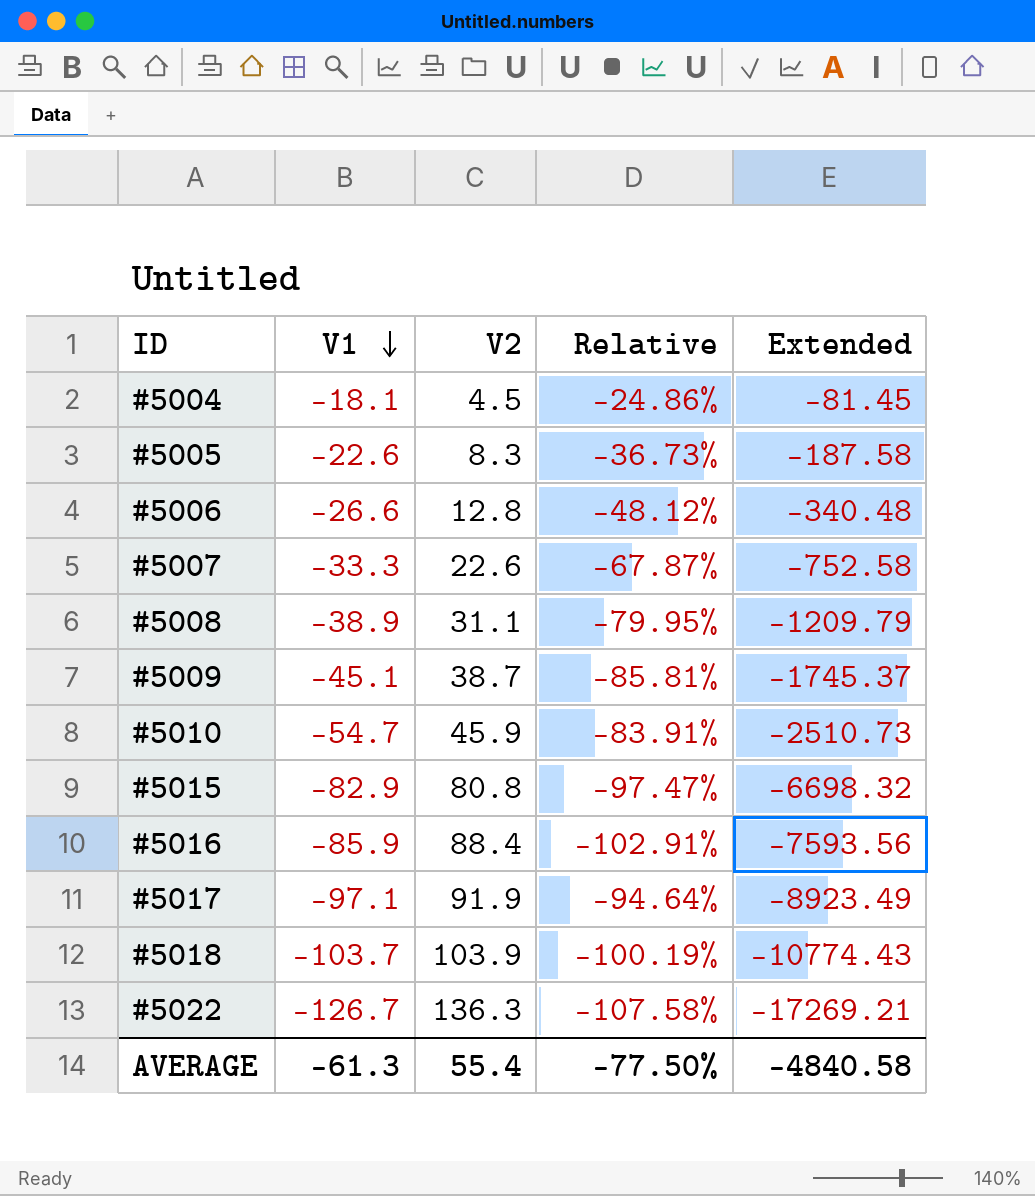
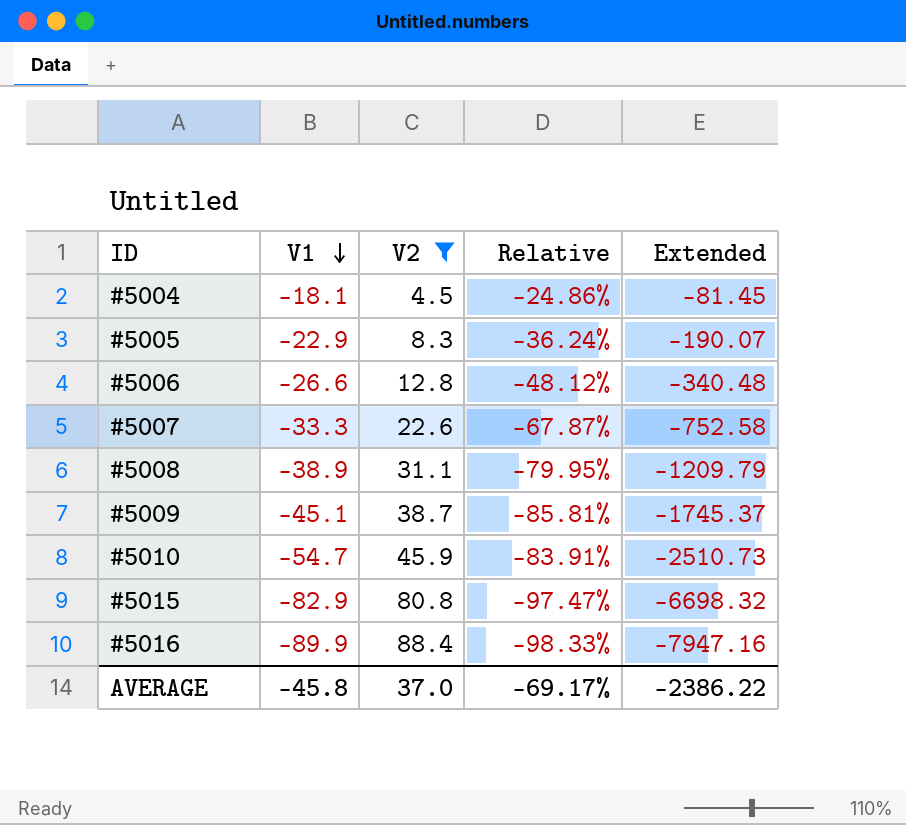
filter: none -> V2 <= 88.4
#5005 | V1: -22.6 -> -22.9
#5005 | Relative: -36.73% -> -36.24%
#5005 | Extended: -187.58 -> -190.07
#5016 | V1: -85.9 -> -89.9
#5016 | Relative: -102.91% -> -98.33%
#5016 | Extended: -7593.56 -> -7947.16
AVERAGE | V1: -61.3 -> -45.8
AVERAGE | V2: 55.4 -> 37.0
AVERAGE | Relative: -77.50% -> -69.17%
AVERAGE | Extended: -4840.58 -> -2386.22

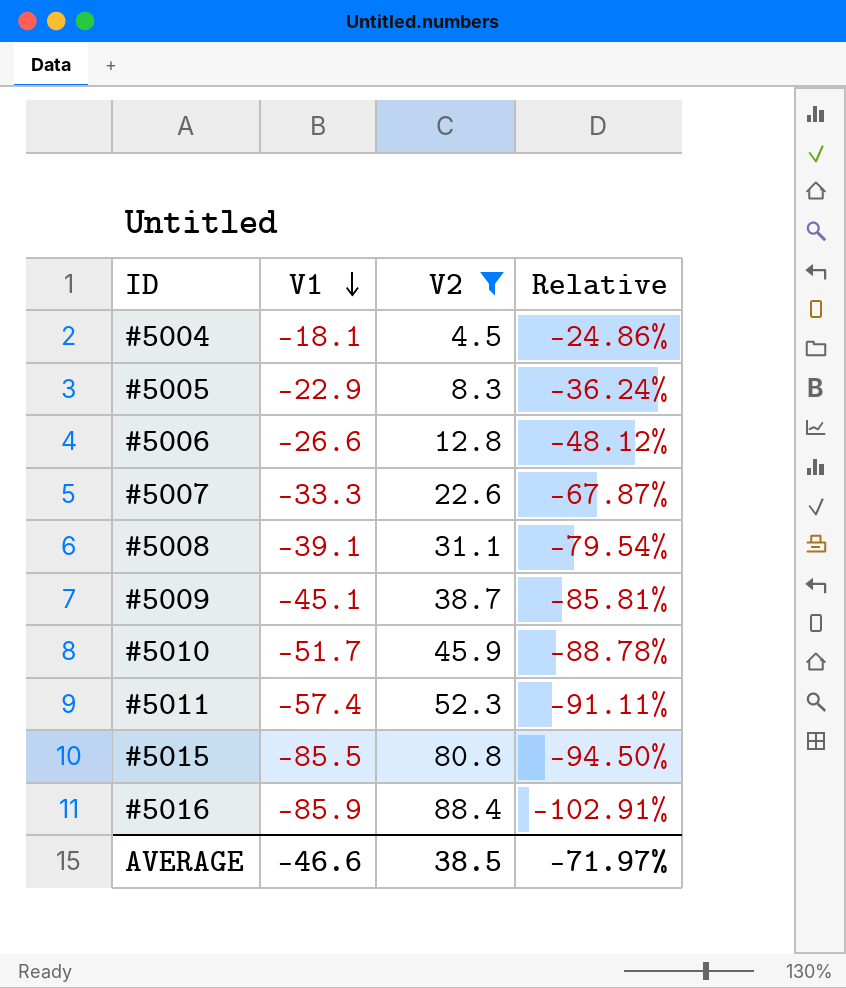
column Extended | formula: [V1] * [V2] -> none
#5008 | V1: -38.9 -> -39.1
#5008 | Relative: -79.95% -> -79.54%
#5010 | V1: -54.7 -> -51.7
#5010 | Relative: -83.91% -> -88.78%
row #5011: none -> -57.4 | 52.3 | -91.11%
#5015 | V1: -82.9 -> -85.5
#5015 | Relative: -97.47% -> -94.50%
#5016 | V1: -89.9 -> -85.9
#5016 | Relative: -98.33% -> -102.91%
AVERAGE | V1: -45.8 -> -46.6
AVERAGE | V2: 37.0 -> 38.5
AVERAGE | Relative: -69.17% -> -71.97%

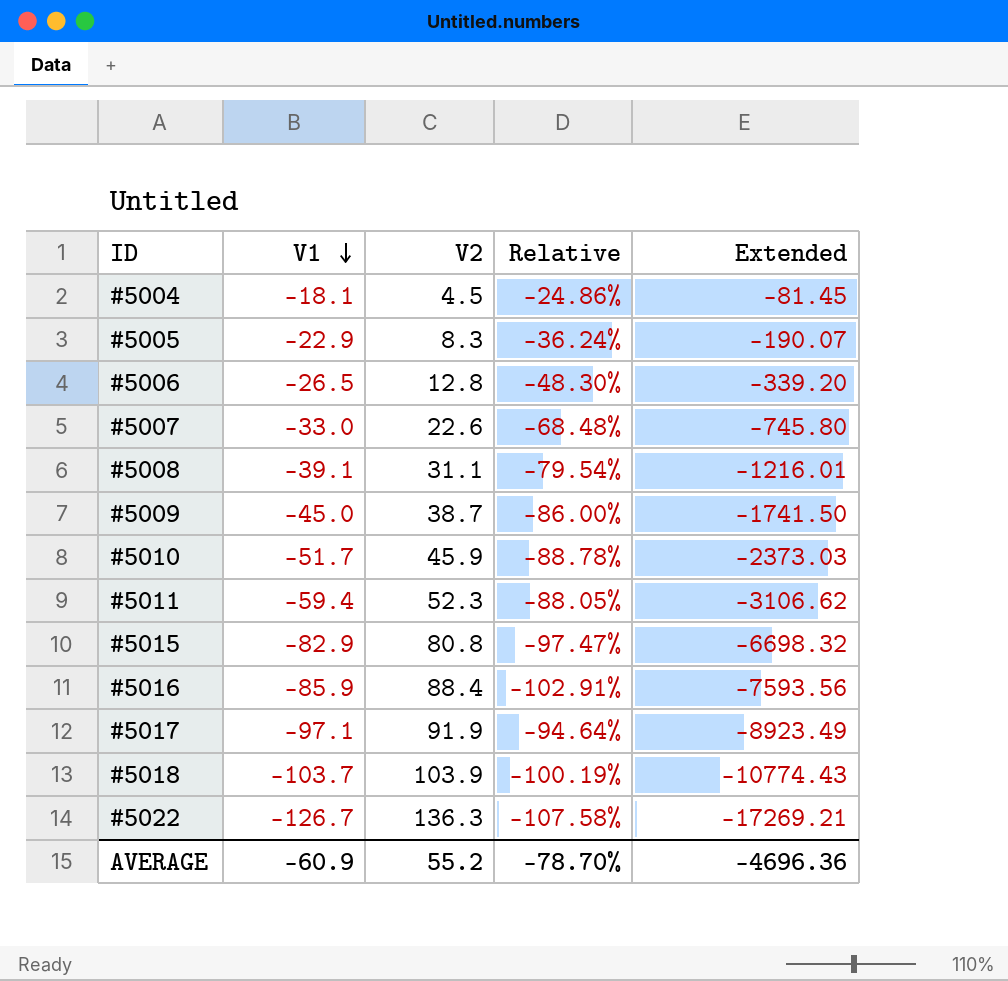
filter: V2 <= 88.4 -> none
column Extended | formula: none -> [V1] * [V2]
#5006 | V1: -26.6 -> -26.5
#5006 | Relative: -48.12% -> -48.30%
#5007 | V1: -33.3 -> -33.0
#5007 | Relative: -67.87% -> -68.48%
#5009 | V1: -45.1 -> -45.0
#5009 | Relative: -85.81% -> -86.00%
#5011 | V1: -57.4 -> -59.4
#5011 | Relative: -91.11% -> -88.05%
#5015 | V1: -85.5 -> -82.9
#5015 | Relative: -94.50% -> -97.47%
AVERAGE | V1: -46.6 -> -60.9
AVERAGE | V2: 38.5 -> 55.2
AVERAGE | Relative: -71.97% -> -78.70%

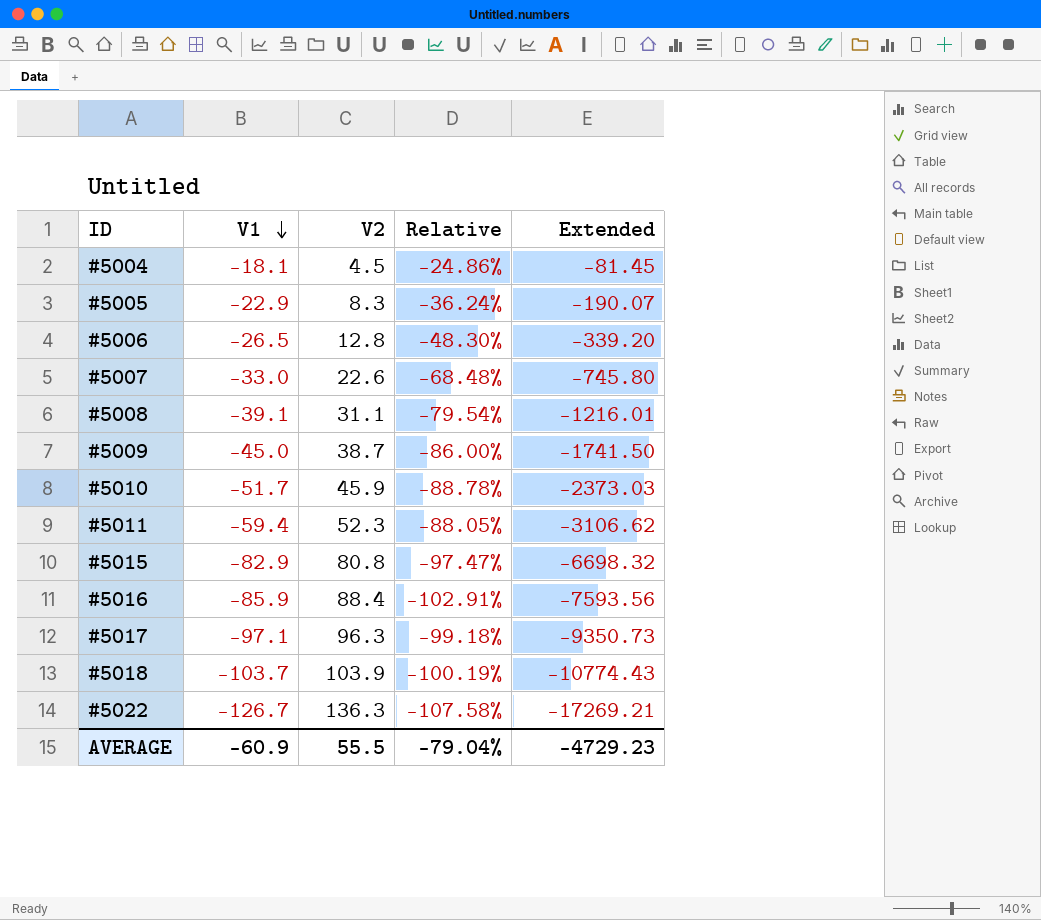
#5017 | V2: 91.9 -> 96.3
#5017 | Relative: -94.64% -> -99.18%
#5017 | Extended: -8923.49 -> -9350.73
AVERAGE | V2: 55.2 -> 55.5
AVERAGE | Relative: -78.70% -> -79.04%
AVERAGE | Extended: -4696.36 -> -4729.23

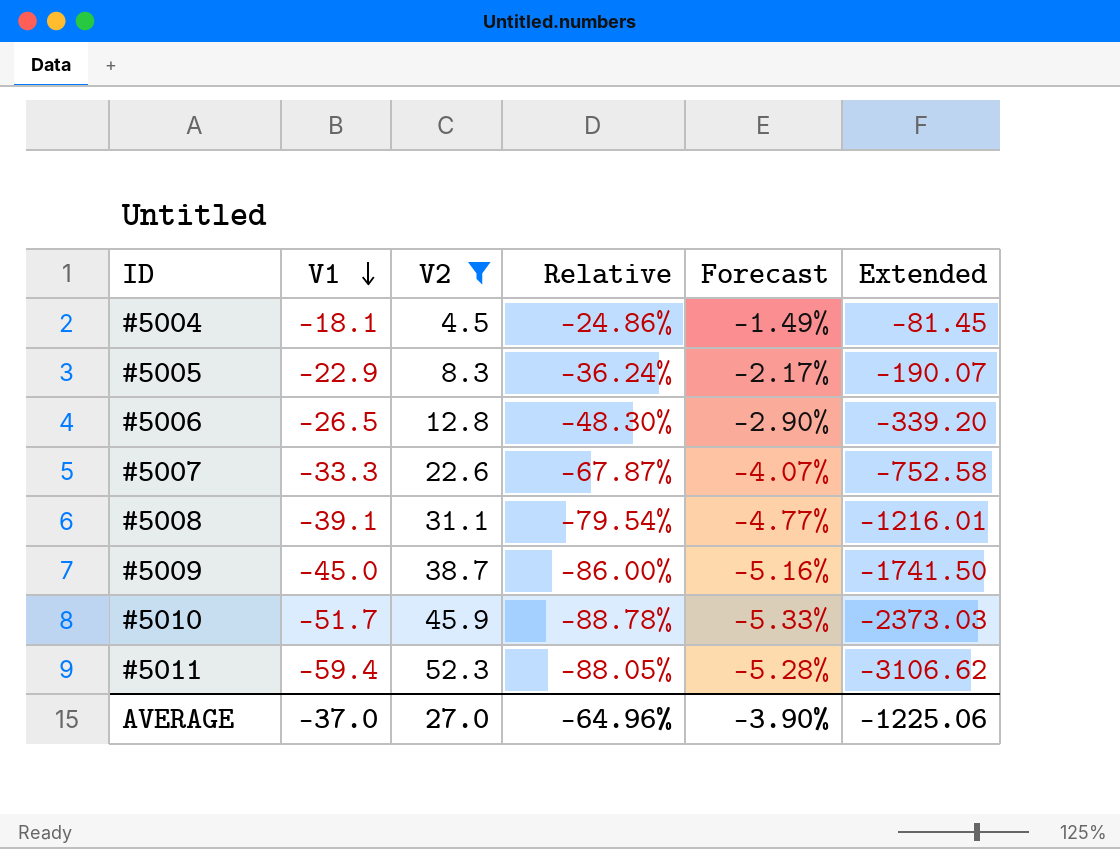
filter: none -> V2 <= 52.3
column Forecast | formula: none -> [Relative] * 0.06
#5007 | V1: -33.0 -> -33.3
#5007 | Relative: -68.48% -> -67.87%
#5007 | Extended: -745.80 -> -752.58
AVERAGE | V1: -60.9 -> -37.0
AVERAGE | V2: 55.5 -> 27.0
AVERAGE | Relative: -79.04% -> -64.96%
AVERAGE | Extended: -4729.23 -> -1225.06

